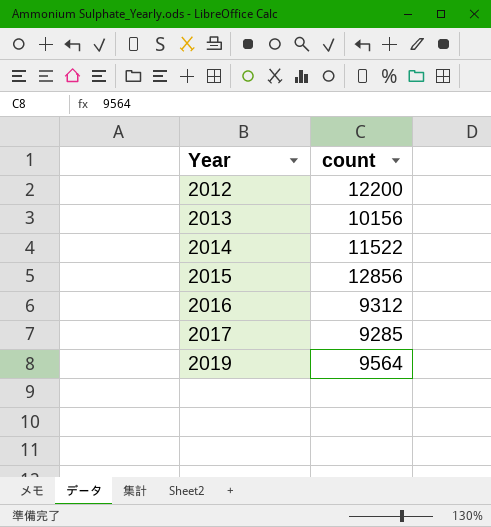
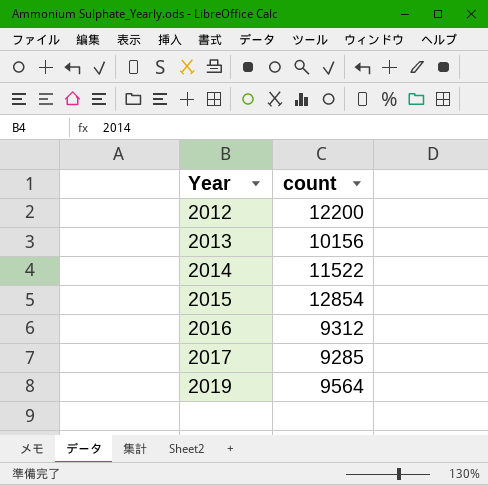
2015 | count: 12856 -> 12854

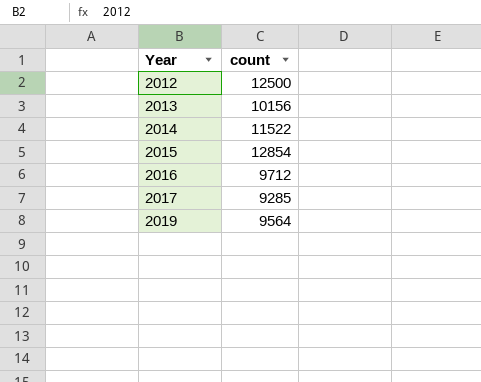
2012 | count: 12200 -> 12500
2016 | count: 9312 -> 9712

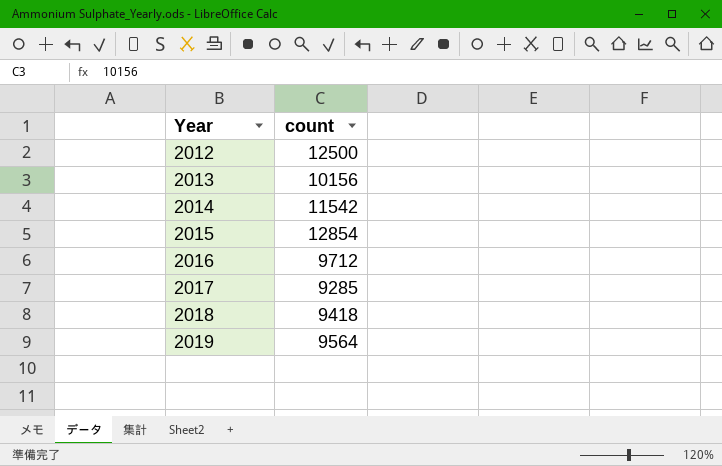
2014 | count: 11522 -> 11542
row 2018: none -> 9418

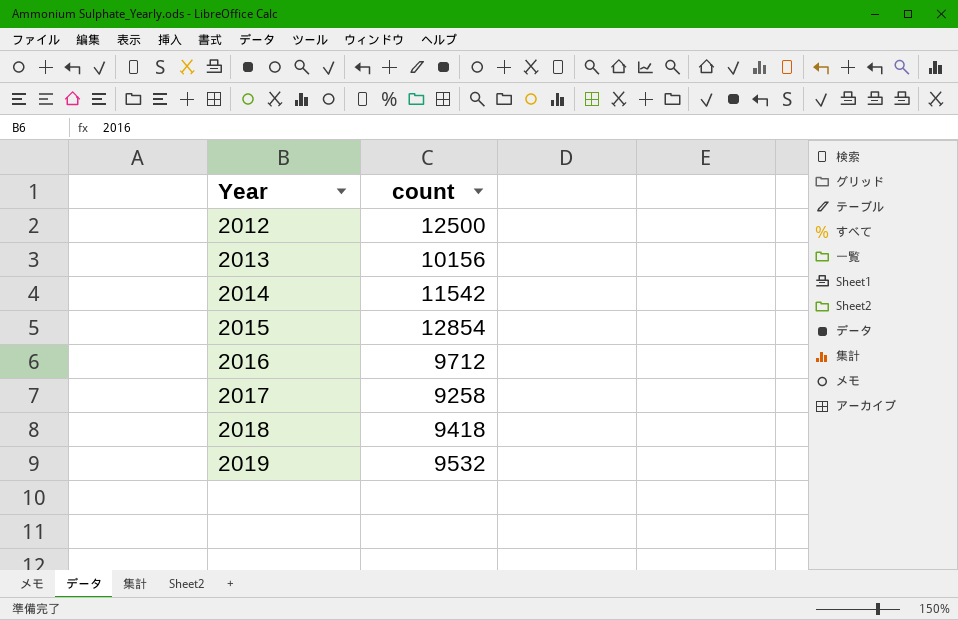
2017 | count: 9285 -> 9258
2019 | count: 9564 -> 9532

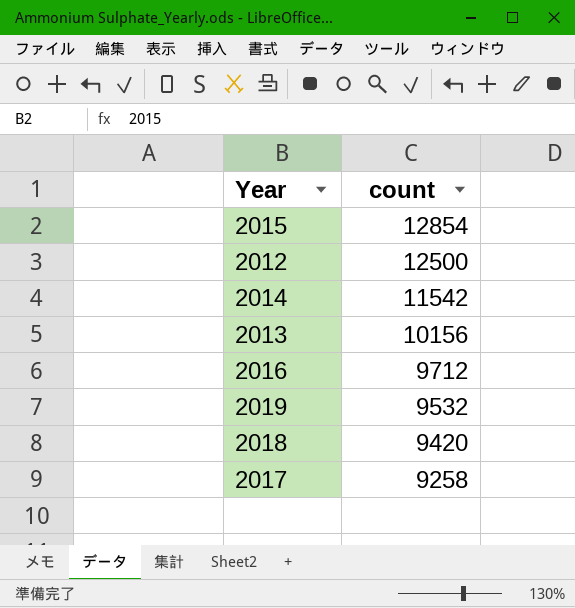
row order: Year ascending -> count descending
2018 | count: 9418 -> 9420

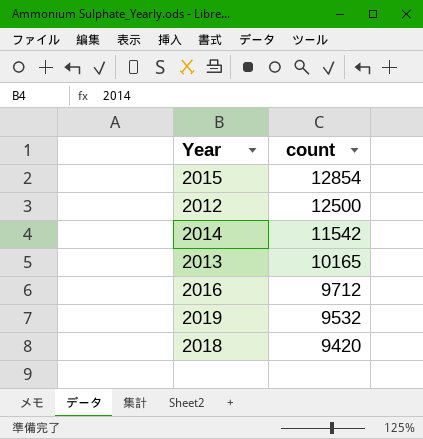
row 2017: 9258 -> none
2013 | count: 10156 -> 10165

